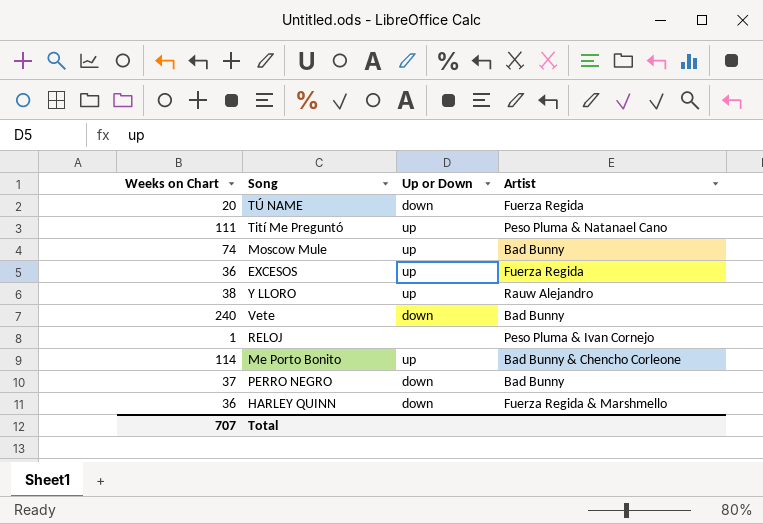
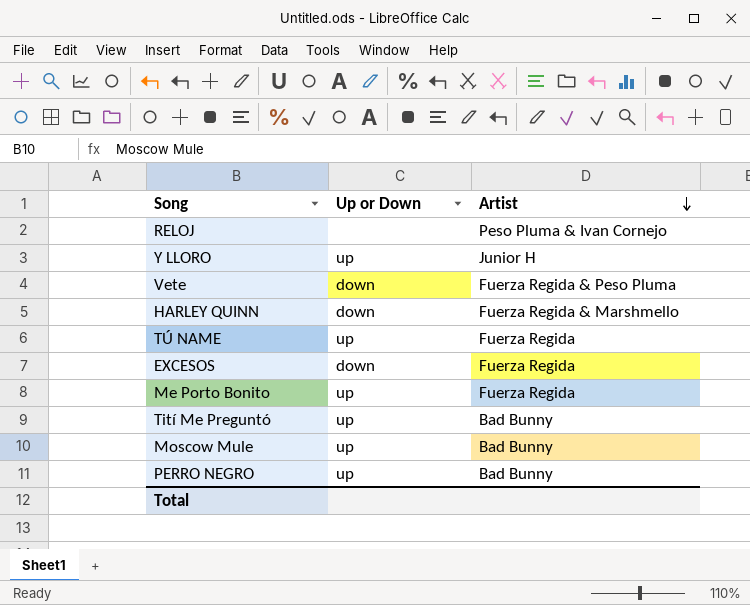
row order: none -> Artist descending
column Weeks on Chart | position: 1 -> none
Y LLORO | Artist: Rauw Alejandro -> Junior H
Vete | Artist: Bad Bunny -> Fuerza Regida & Peso Pluma
TÚ NAME | Up or Down: down -> up
EXCESOS | Up or Down: up -> down
Me Porto Bonito | Artist: Bad Bunny & Chencho Corleone -> Fuerza Regida
Tití Me Preguntó | Artist: Peso Pluma & Natanael Cano -> Bad Bunny
PERRO NEGRO | Up or Down: down -> up

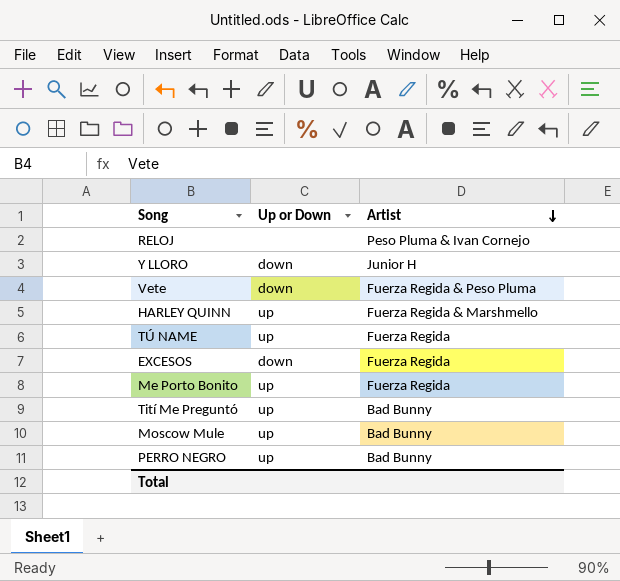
Y LLORO | Up or Down: up -> down
HARLEY QUINN | Up or Down: down -> up

